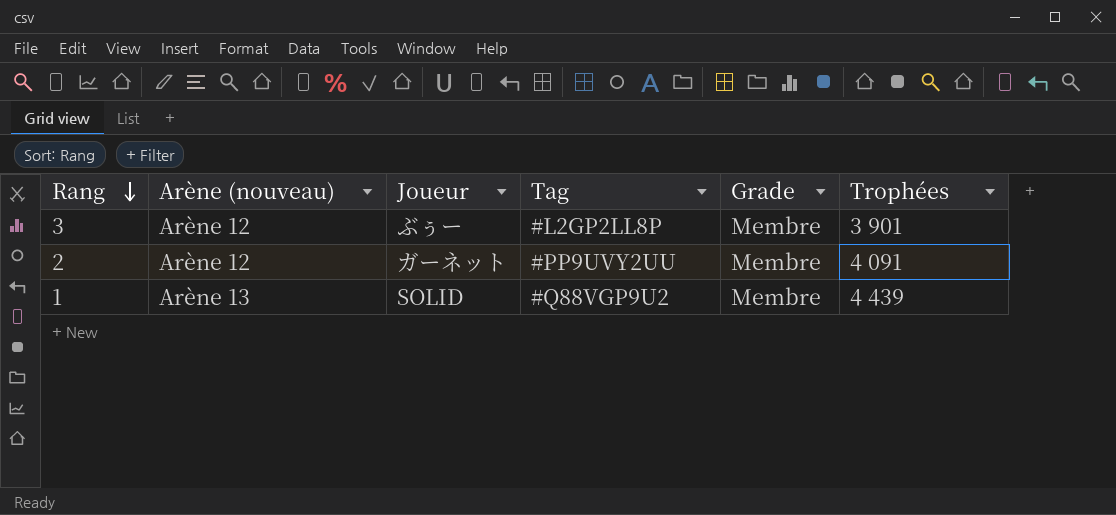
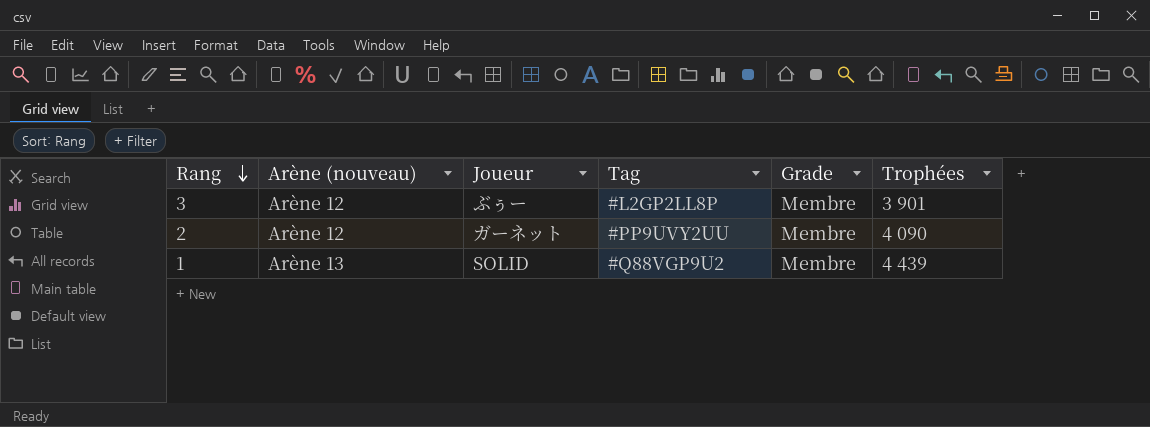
2 | Trophées: 4 091 -> 4 090

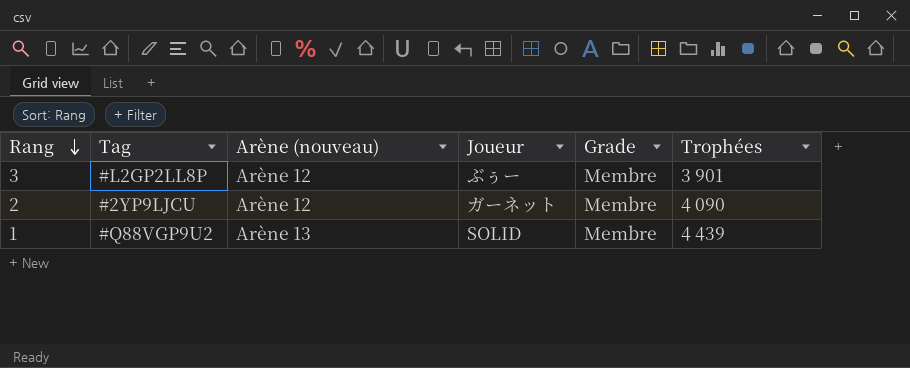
column Tag | position: 4 -> 2
2 | Tag: #PP9UVY2UU -> #2YP9LJCU

